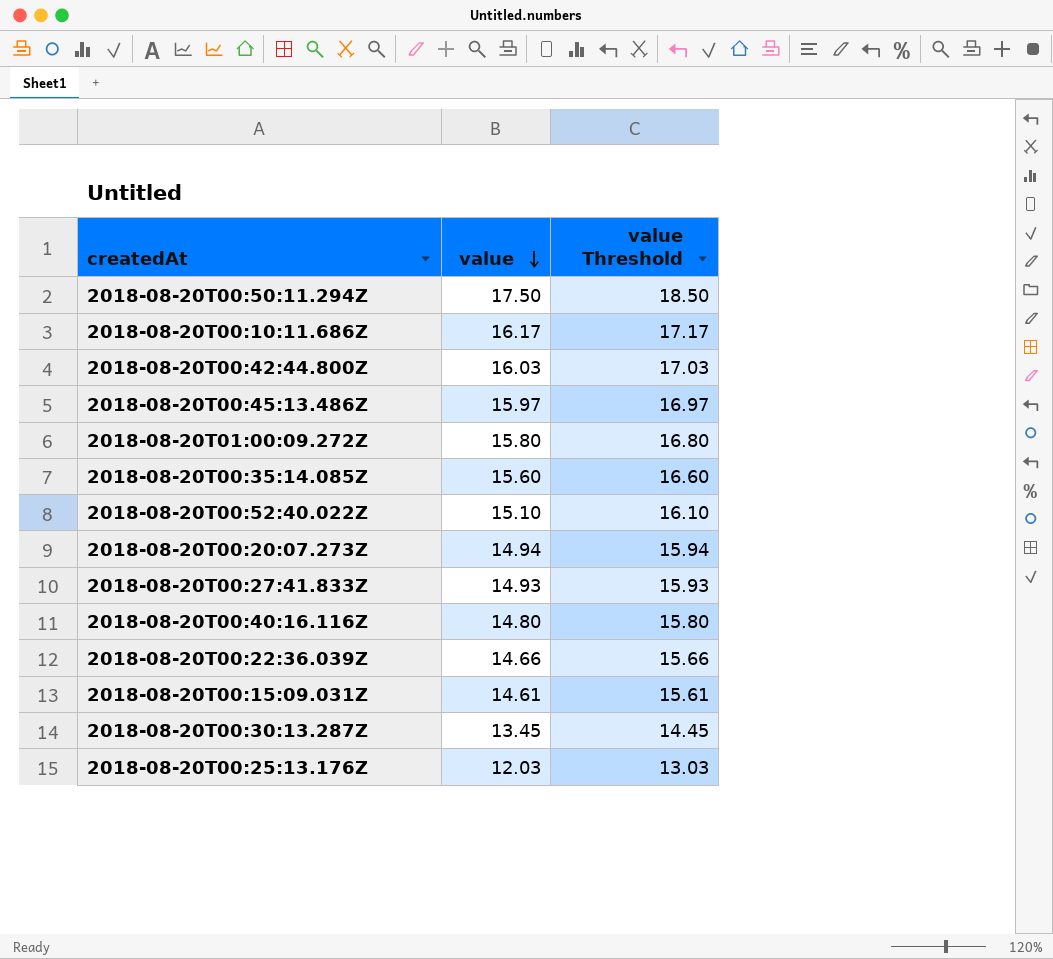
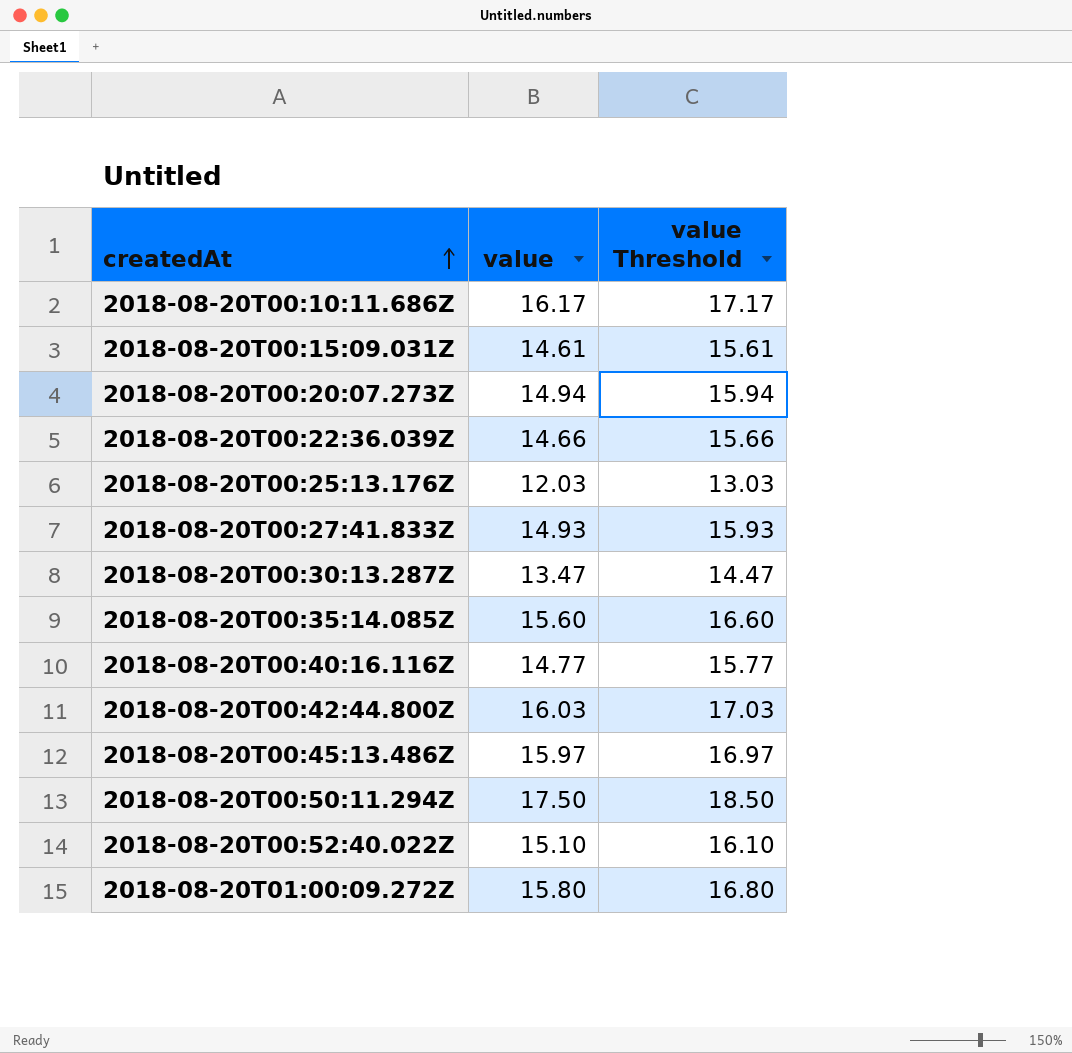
row order: value descending -> createdAt ascending
2018-08-20T00:30:13.287Z | value: 13.45 -> 13.47
2018-08-20T00:30:13.287Z | value Threshold: 14.45 -> 14.47
2018-08-20T00:40:16.116Z | value: 14.80 -> 14.77
2018-08-20T00:40:16.116Z | value Threshold: 15.80 -> 15.77

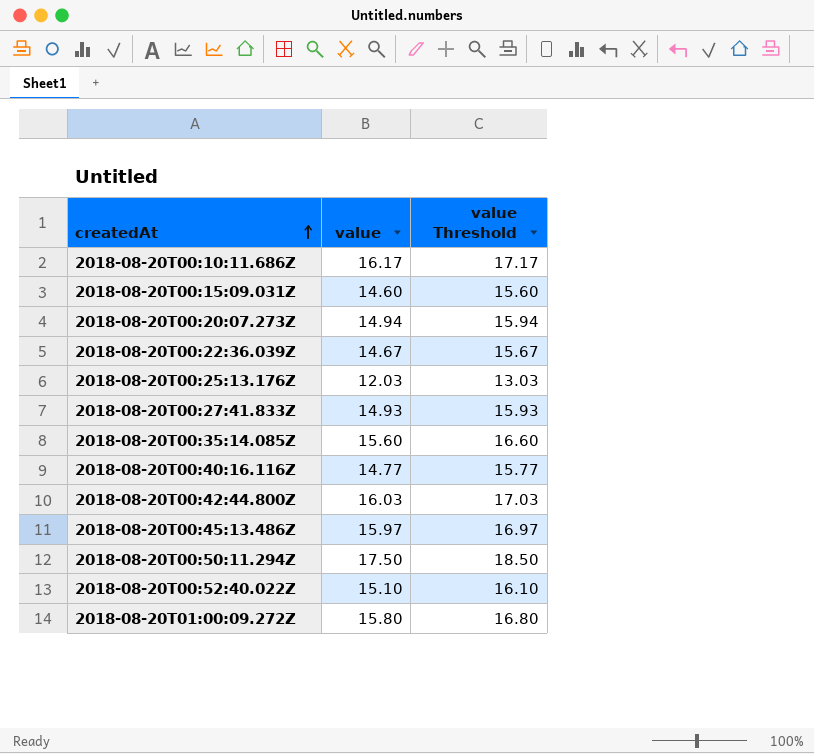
row 2018-08-20T00:30:13.287Z: 13.47 | 14.47 -> none
2018-08-20T00:15:09.031Z | value: 14.61 -> 14.60
2018-08-20T00:15:09.031Z | value Threshold: 15.61 -> 15.60
2018-08-20T00:22:36.039Z | value: 14.66 -> 14.67
2018-08-20T00:22:36.039Z | value Threshold: 15.66 -> 15.67

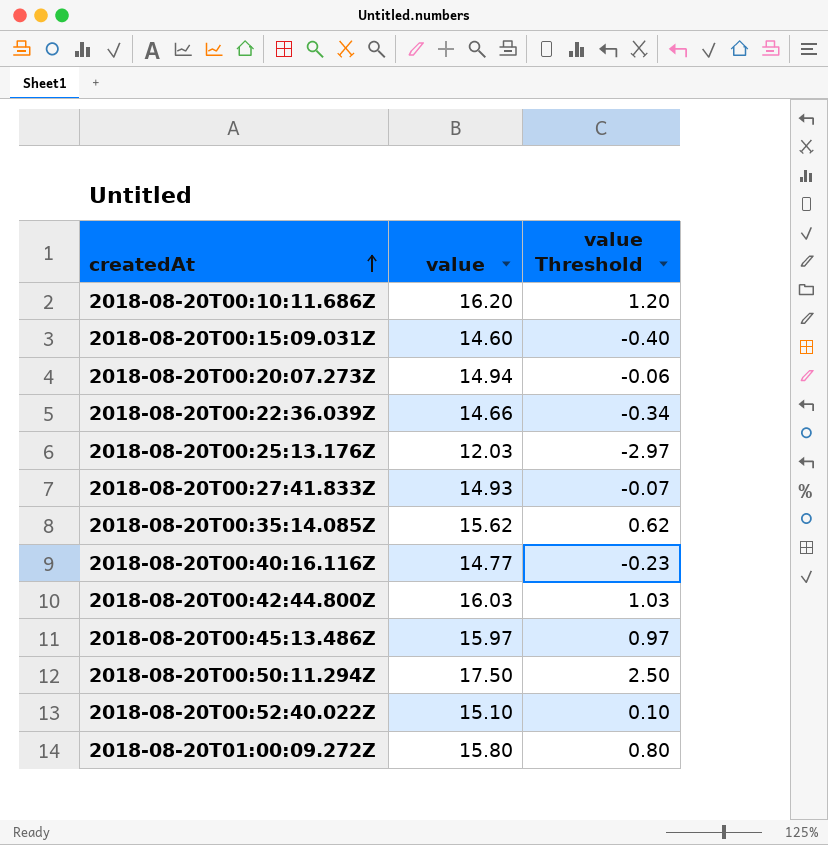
column value Threshold | formula: [value] + 1 -> [value] - 15
2018-08-20T00:10:11.686Z | value: 16.17 -> 16.20
2018-08-20T00:22:36.039Z | value: 14.67 -> 14.66
2018-08-20T00:35:14.085Z | value: 15.60 -> 15.62

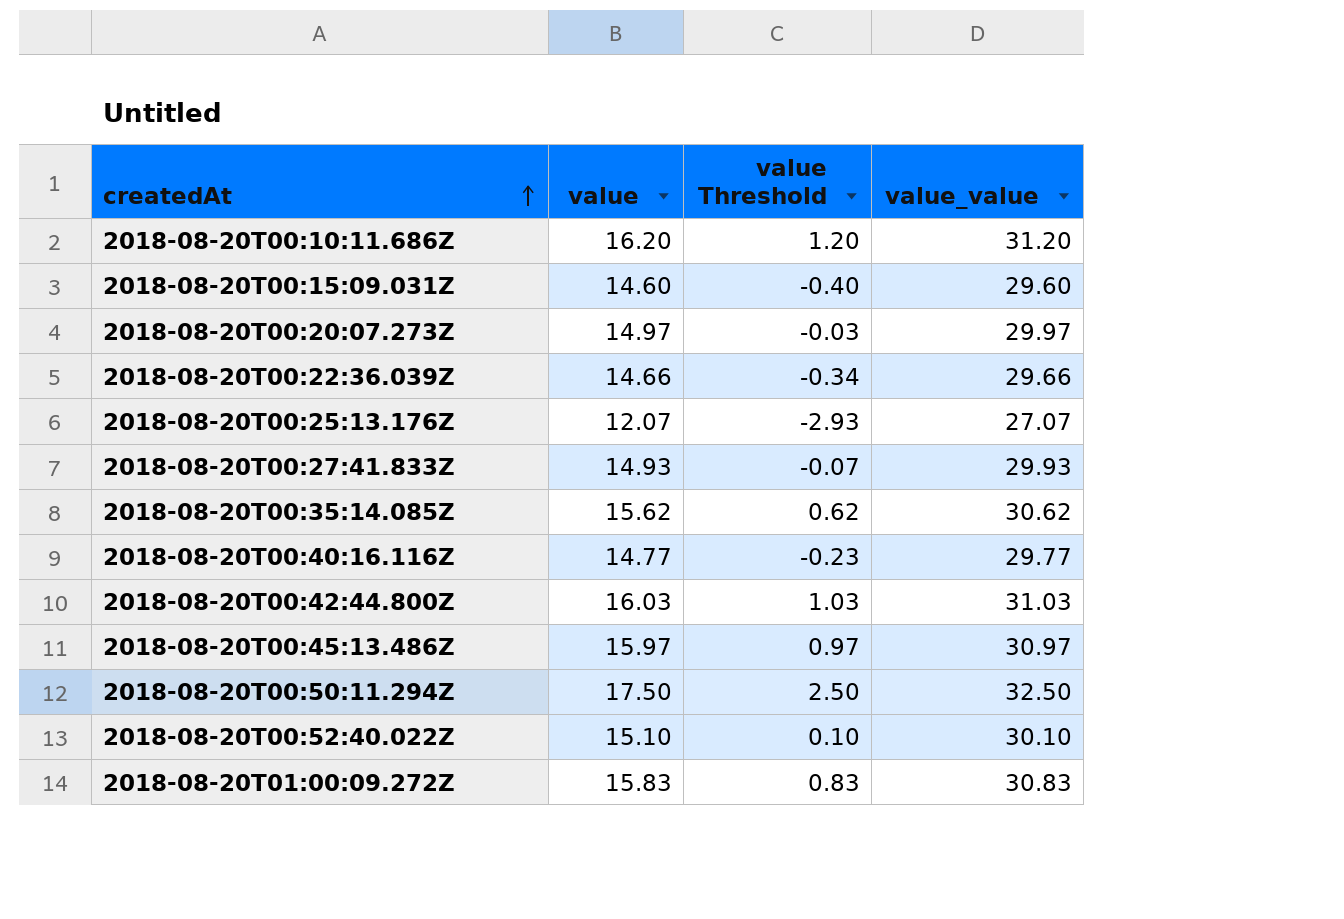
column value_value | formula: none -> [value] + 15
2018-08-20T00:20:07.273Z | value: 14.94 -> 14.97
2018-08-20T00:20:07.273Z | value Threshold: -0.06 -> -0.03
2018-08-20T00:25:13.176Z | value: 12.03 -> 12.07
2018-08-20T00:25:13.176Z | value Threshold: -2.97 -> -2.93
2018-08-20T01:00:09.272Z | value: 15.80 -> 15.83
2018-08-20T01:00:09.272Z | value Threshold: 0.80 -> 0.83

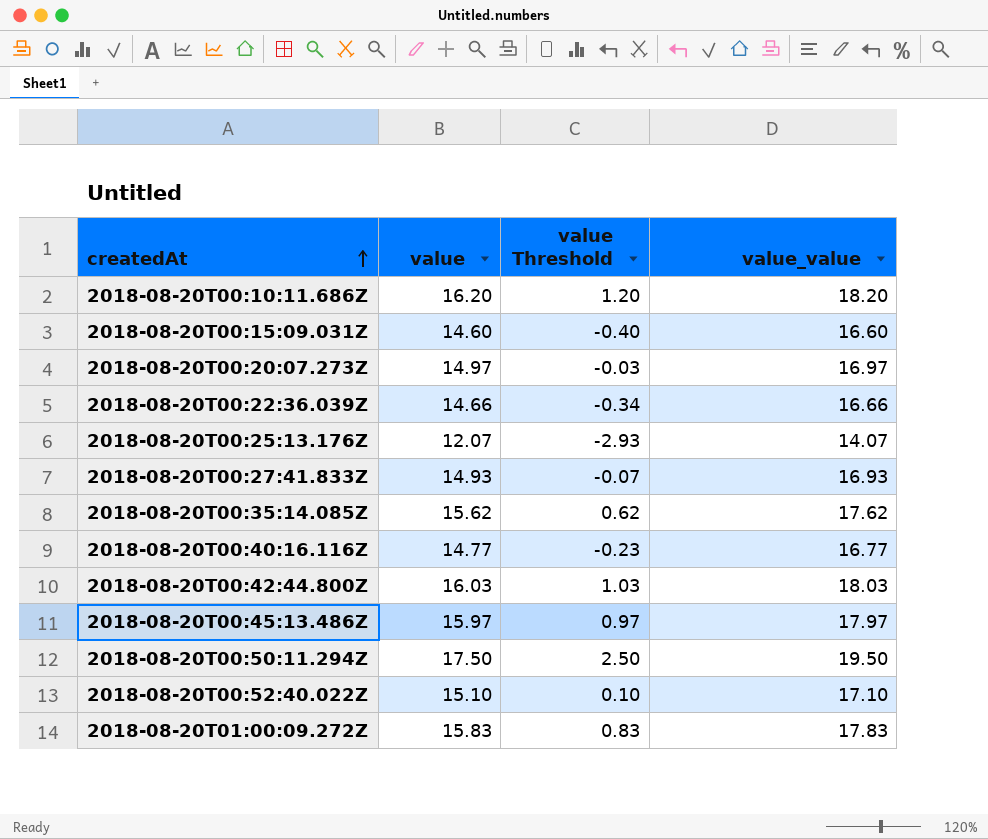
column value_value | formula: [value] + 15 -> [value] + 2

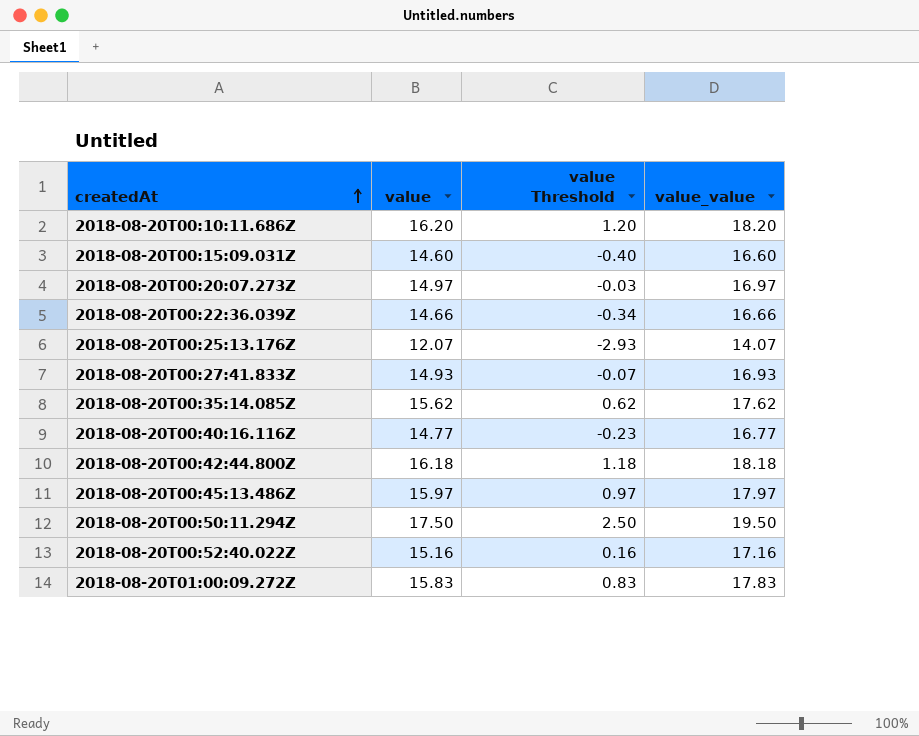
2018-08-20T00:42:44.800Z | value: 16.03 -> 16.18
2018-08-20T00:42:44.800Z | value Threshold: 1.03 -> 1.18
2018-08-20T00:42:44.800Z | value_value: 18.03 -> 18.18
2018-08-20T00:52:40.022Z | value: 15.10 -> 15.16
2018-08-20T00:52:40.022Z | value Threshold: 0.10 -> 0.16
2018-08-20T00:52:40.022Z | value_value: 17.10 -> 17.16

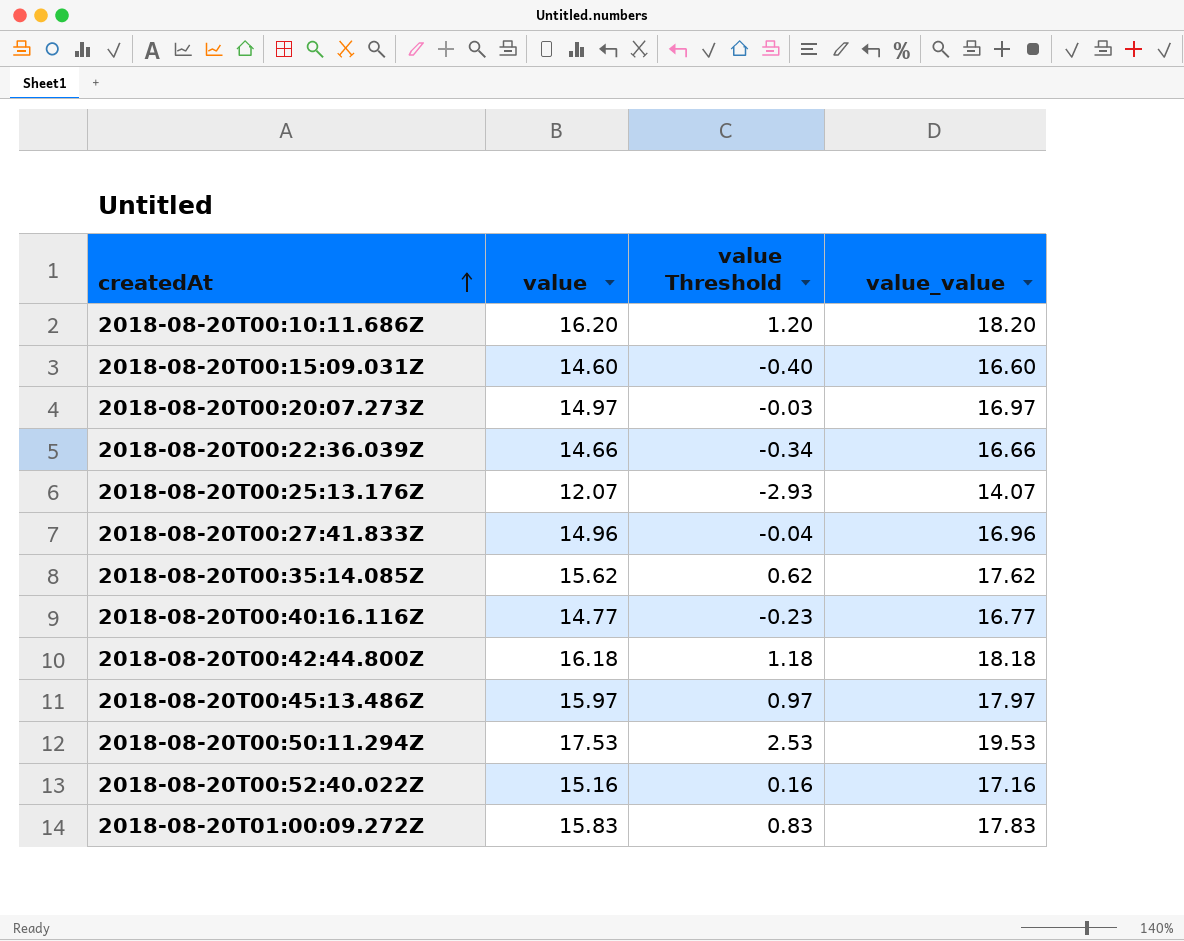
2018-08-20T00:27:41.833Z | value: 14.93 -> 14.96
2018-08-20T00:27:41.833Z | value Threshold: -0.07 -> -0.04
2018-08-20T00:27:41.833Z | value_value: 16.93 -> 16.96
2018-08-20T00:50:11.294Z | value: 17.50 -> 17.53
2018-08-20T00:50:11.294Z | value Threshold: 2.50 -> 2.53
2018-08-20T00:50:11.294Z | value_value: 19.50 -> 19.53

